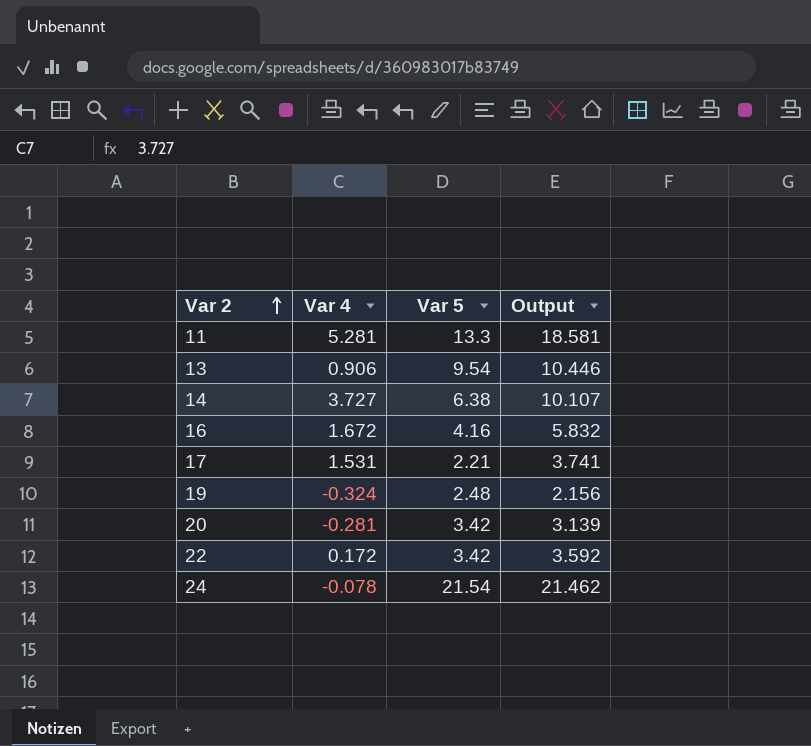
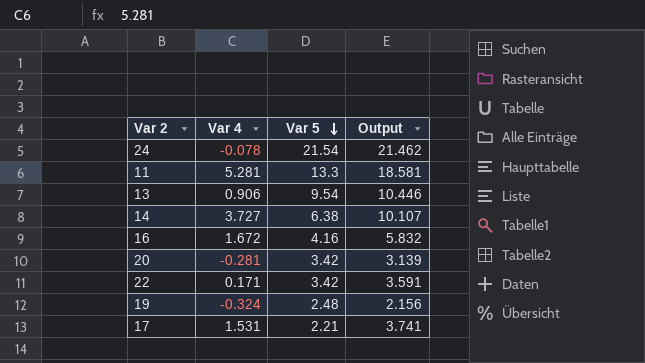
row order: Var 2 ascending -> Var 5 descending
22 | Var 4: 0.172 -> 0.171
22 | Output: 3.592 -> 3.591

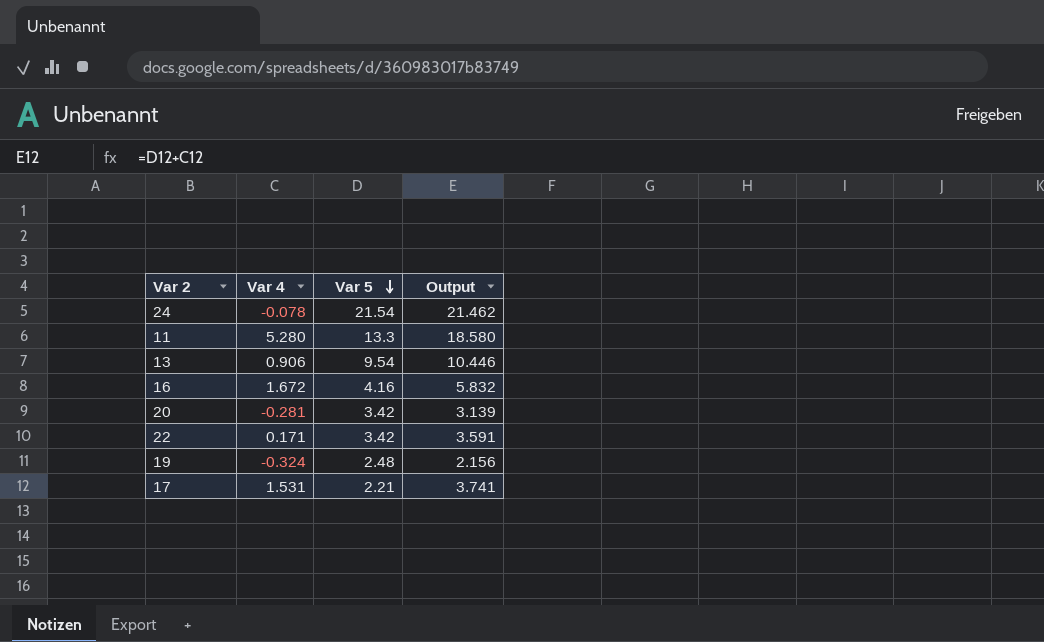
row 14: 3.727 | 6.38 | 10.107 -> none
11 | Var 4: 5.281 -> 5.280
11 | Output: 18.581 -> 18.580

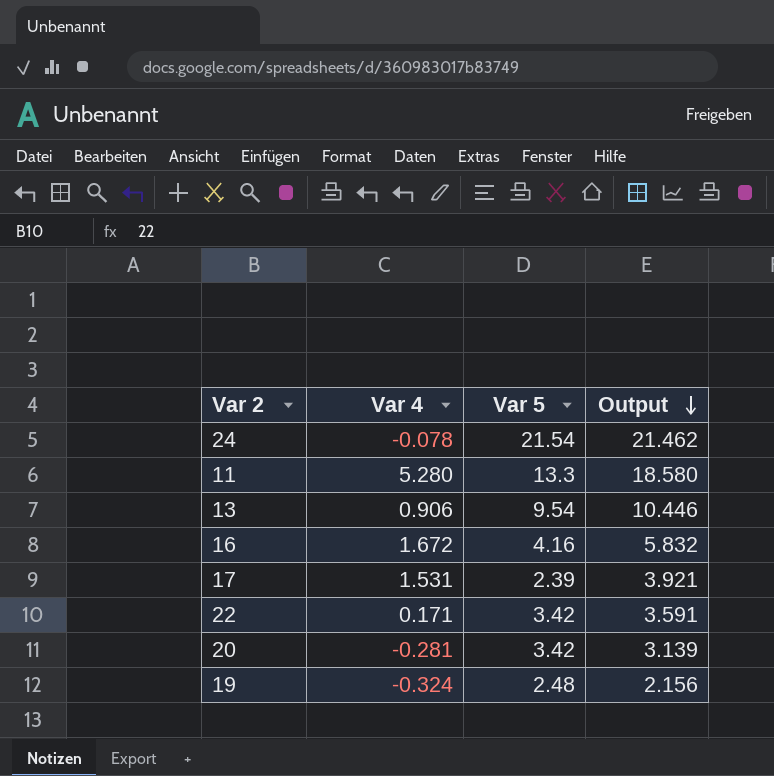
row order: Var 5 descending -> Output descending
17 | Var 5: 2.21 -> 2.39
17 | Output: 3.741 -> 3.921

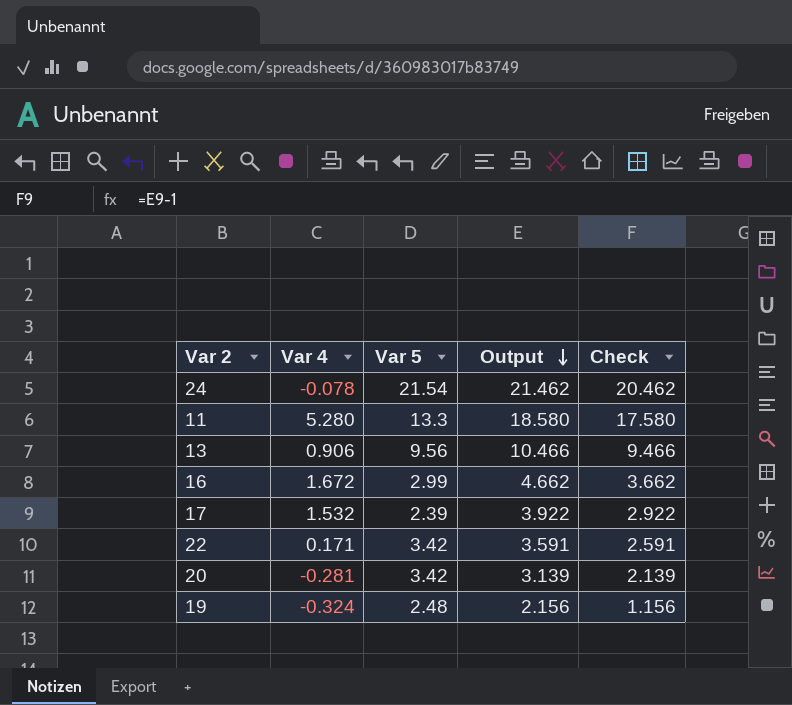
column Check | formula: none -> [Output] - 1
13 | Var 5: 9.54 -> 9.56
13 | Output: 10.446 -> 10.466
16 | Var 5: 4.16 -> 2.99
16 | Output: 5.832 -> 4.662
17 | Var 4: 1.531 -> 1.532
17 | Output: 3.921 -> 3.922

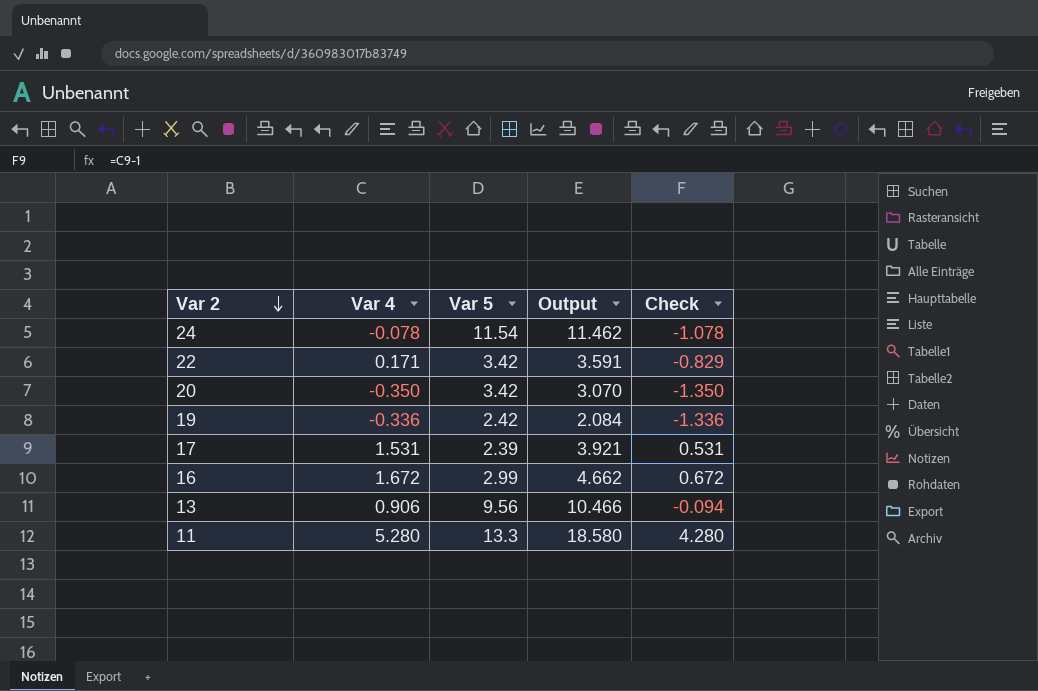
row order: Output descending -> Var 2 descending
column Check | formula: [Output] - 1 -> [Var 4] - 1
24 | Var 5: 21.54 -> 11.54
24 | Output: 21.462 -> 11.462
20 | Var 4: -0.281 -> -0.350
20 | Output: 3.139 -> 3.070
19 | Var 4: -0.324 -> -0.336
19 | Var 5: 2.48 -> 2.42
19 | Output: 2.156 -> 2.084
17 | Var 4: 1.532 -> 1.531
17 | Output: 3.922 -> 3.921

